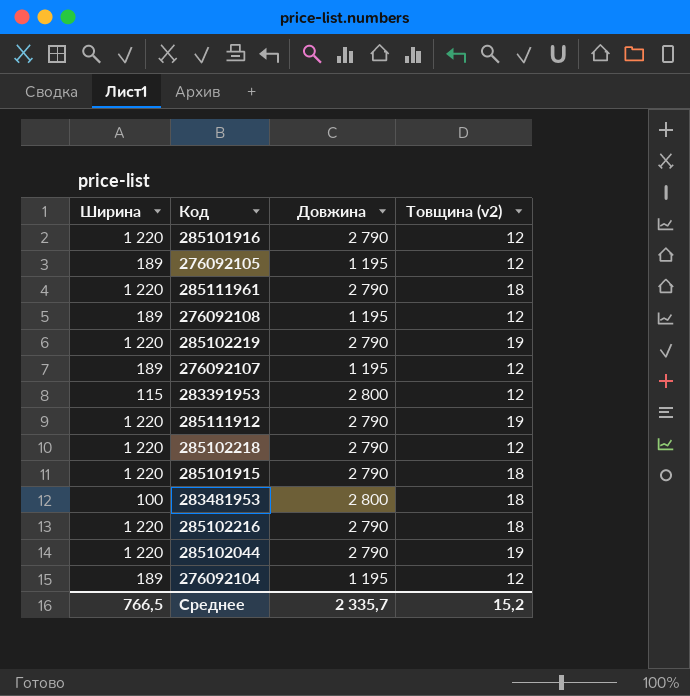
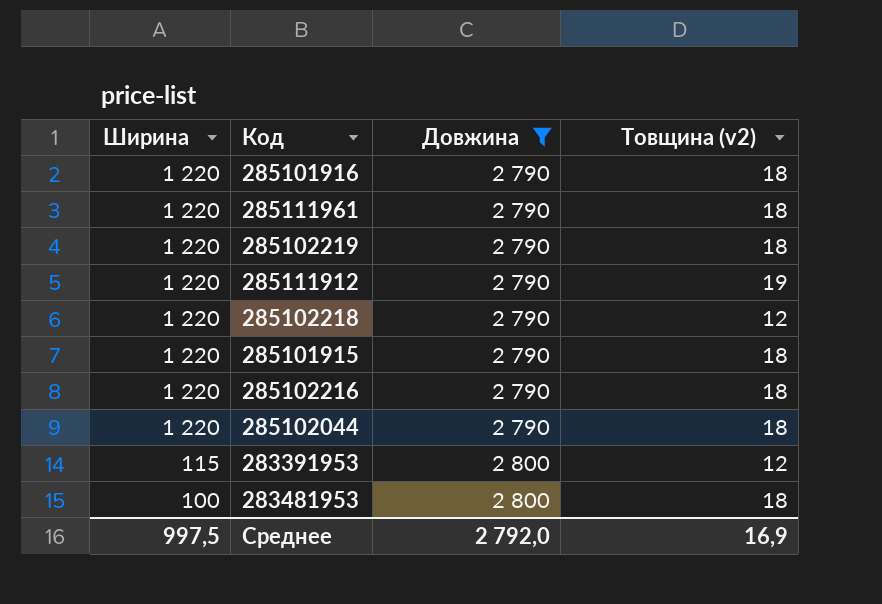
filter: none -> Довжина != 1 195
row order: none -> Ширина descending
285101916 | Товщина (v2): 12 -> 18
285102219 | Товщина (v2): 19 -> 18
285102044 | Товщина (v2): 19 -> 18
Среднее | Ширина: 766,5 -> 997,5
Среднее | Довжина: 2 335,7 -> 2 792,0
Среднее | Товщина (v2): 15,2 -> 16,9

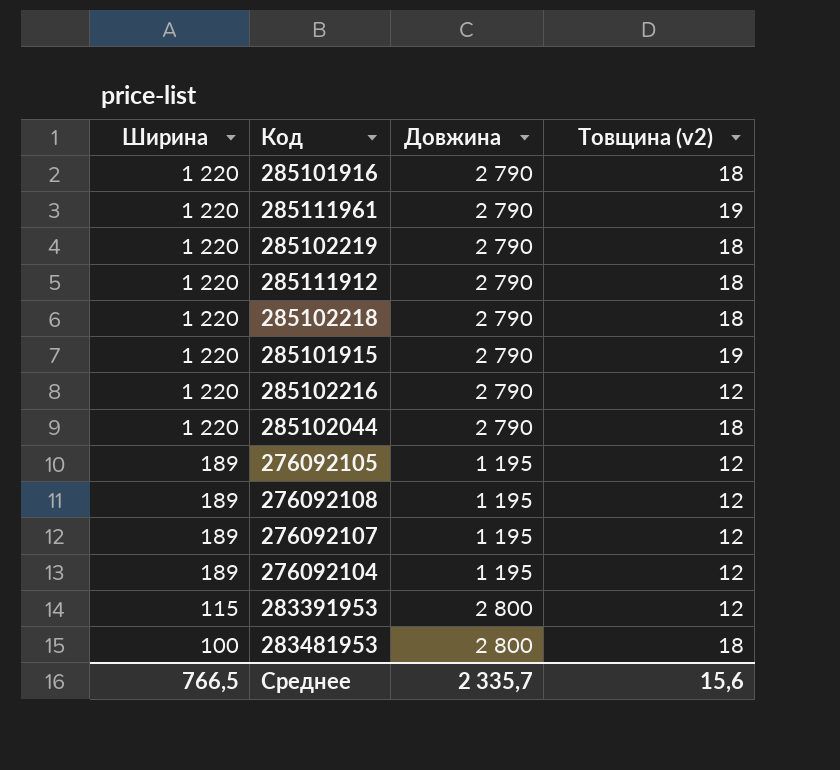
filter: Довжина != 1 195 -> none
285111961 | Товщина (v2): 18 -> 19
285111912 | Товщина (v2): 19 -> 18
285102218 | Товщина (v2): 12 -> 18
285101915 | Товщина (v2): 18 -> 19
285102216 | Товщина (v2): 18 -> 12
Среднее | Ширина: 997,5 -> 766,5
Среднее | Довжина: 2 792,0 -> 2 335,7
Среднее | Товщина (v2): 16,9 -> 15,6

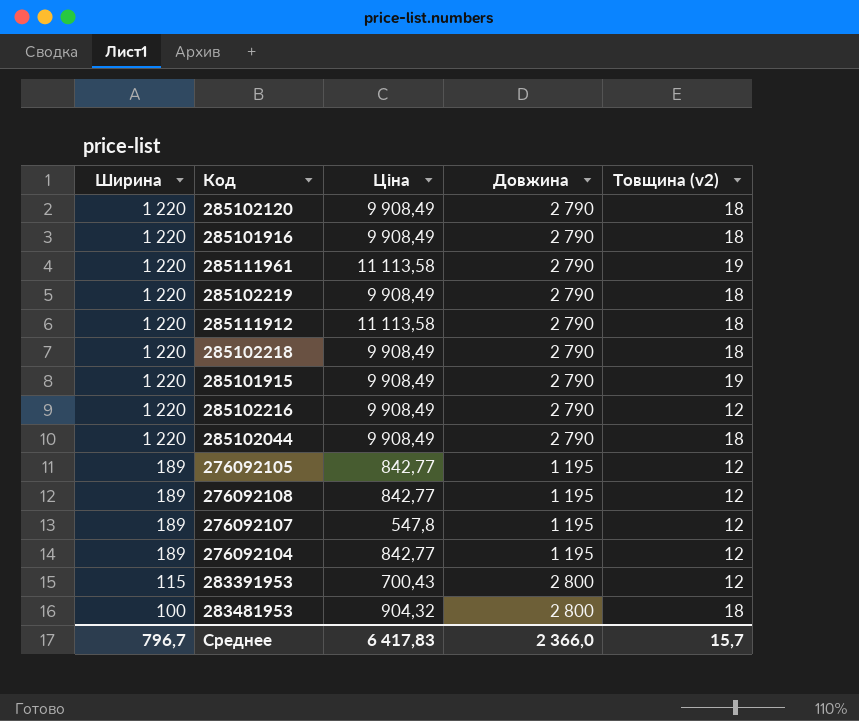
column Ціна | position: none -> 3
row 285102120: none -> 1 220 | 9 908,49 | 2 790 | 18
Среднее | Ширина: 766,5 -> 796,7
Среднее | Довжина: 2 335,7 -> 2 366,0
Среднее | Товщина (v2): 15,6 -> 15,7

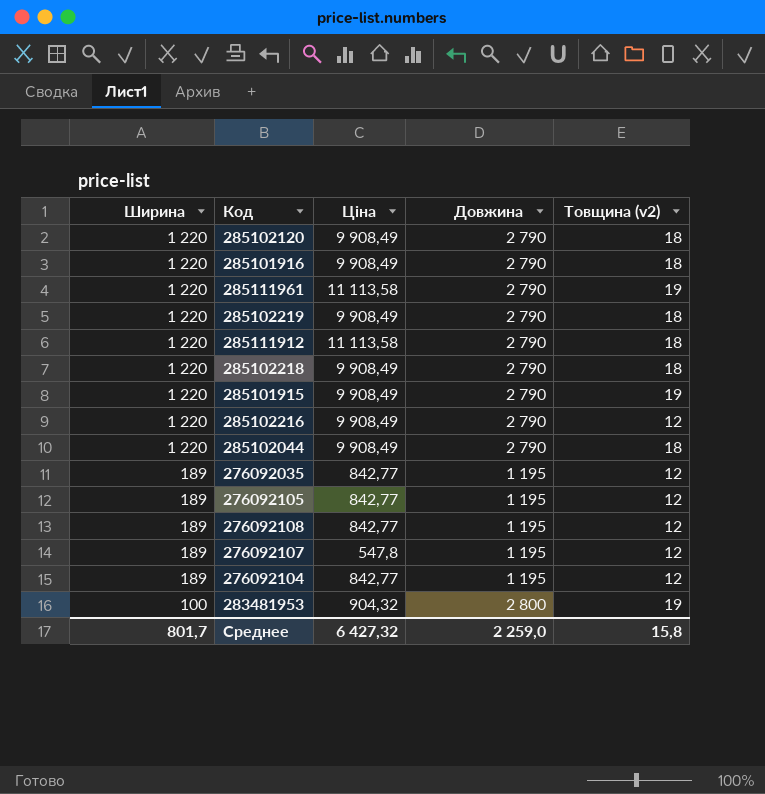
row 283391953: 115 | 700,43 | 2 800 | 12 -> none
row 276092035: none -> 189 | 842,77 | 1 195 | 12
283481953 | Товщина (v2): 18 -> 19
Среднее | Ширина: 796,7 -> 801,7
Среднее | Ціна: 6 417,83 -> 6 427,32
Среднее | Довжина: 2 366,0 -> 2 259,0
Среднее | Товщина (v2): 15,7 -> 15,8

